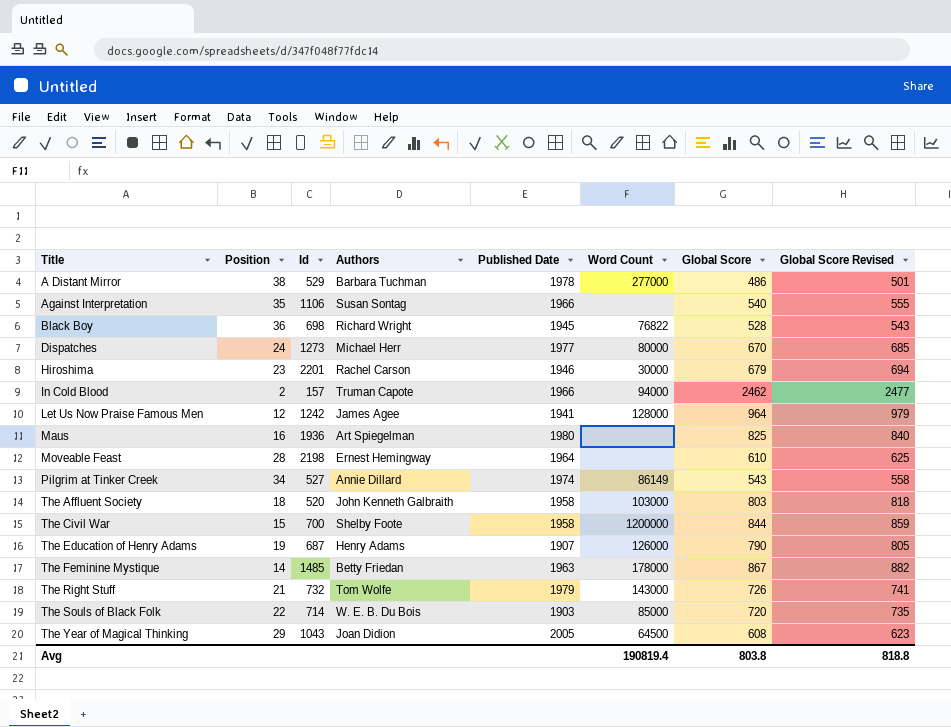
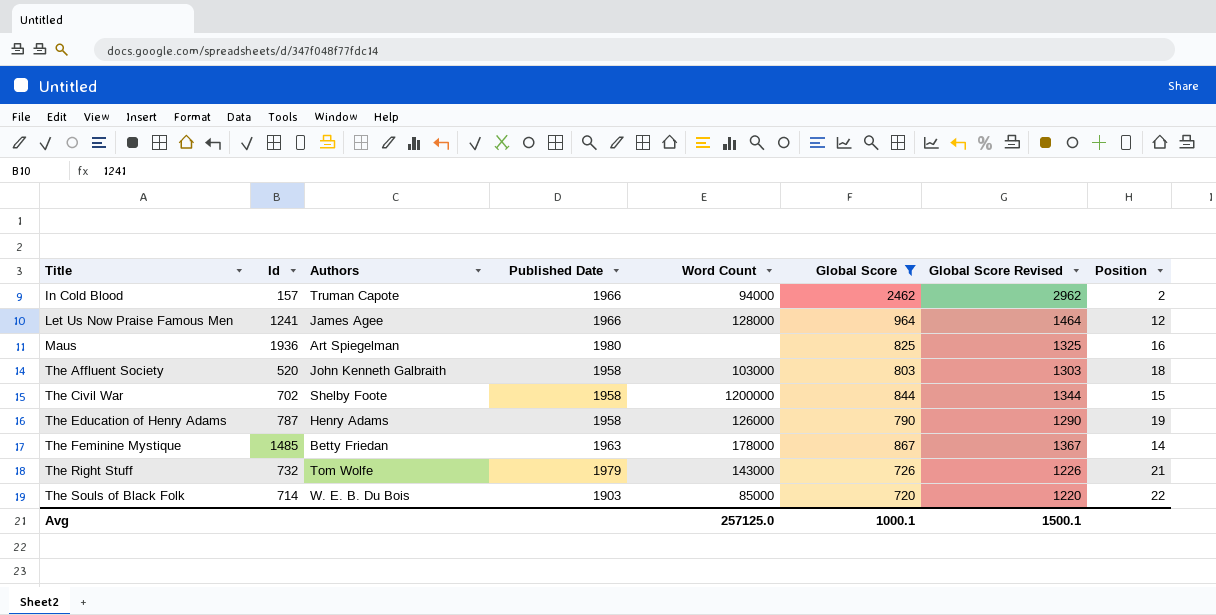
filter: none -> Global Score >= 720
column Global Score Revised | formula: [Global Score] + 15 -> [Global Score] + 500
column Position | position: 2 -> 8
Let Us Now Praise Famous Men | Id: 1242 -> 1241
Let Us Now Praise Famous Men | Published Date: 1941 -> 1966
The Civil War | Id: 700 -> 702
The Education of Henry Adams | Id: 687 -> 787
The Education of Henry Adams | Published Date: 1907 -> 1958
Avg | Word Count: 190819.4 -> 257125.0
Avg | Global Score: 803.8 -> 1000.1
Avg | Global Score Revised: 818.8 -> 1500.1

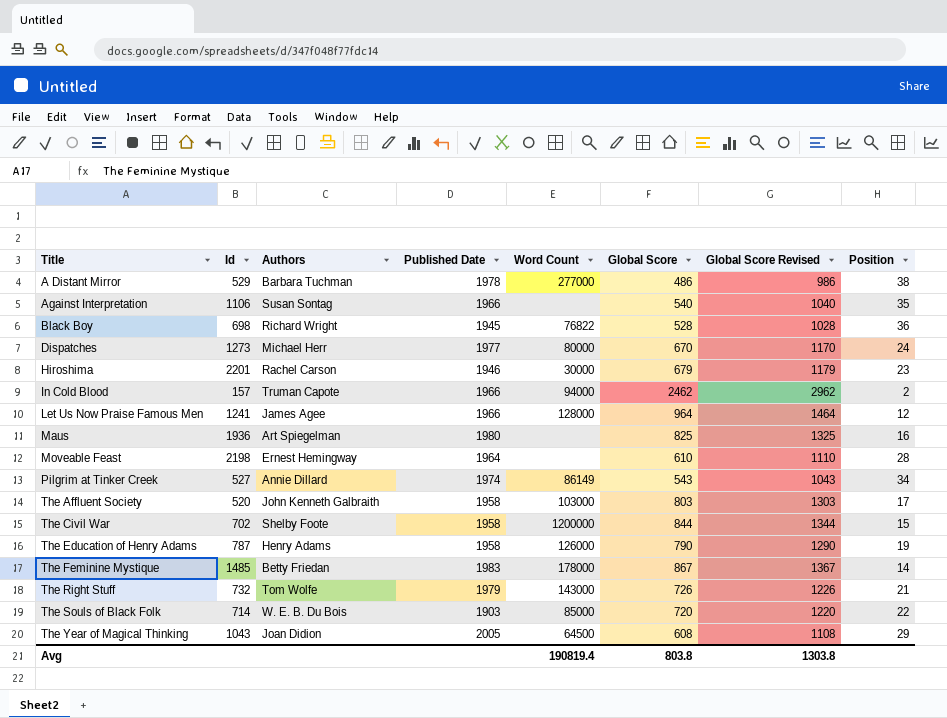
filter: Global Score >= 720 -> none
The Affluent Society | Position: 18 -> 17
The Feminine Mystique | Published Date: 1963 -> 1983
Avg | Word Count: 257125.0 -> 190819.4
Avg | Global Score: 1000.1 -> 803.8
Avg | Global Score Revised: 1500.1 -> 1303.8

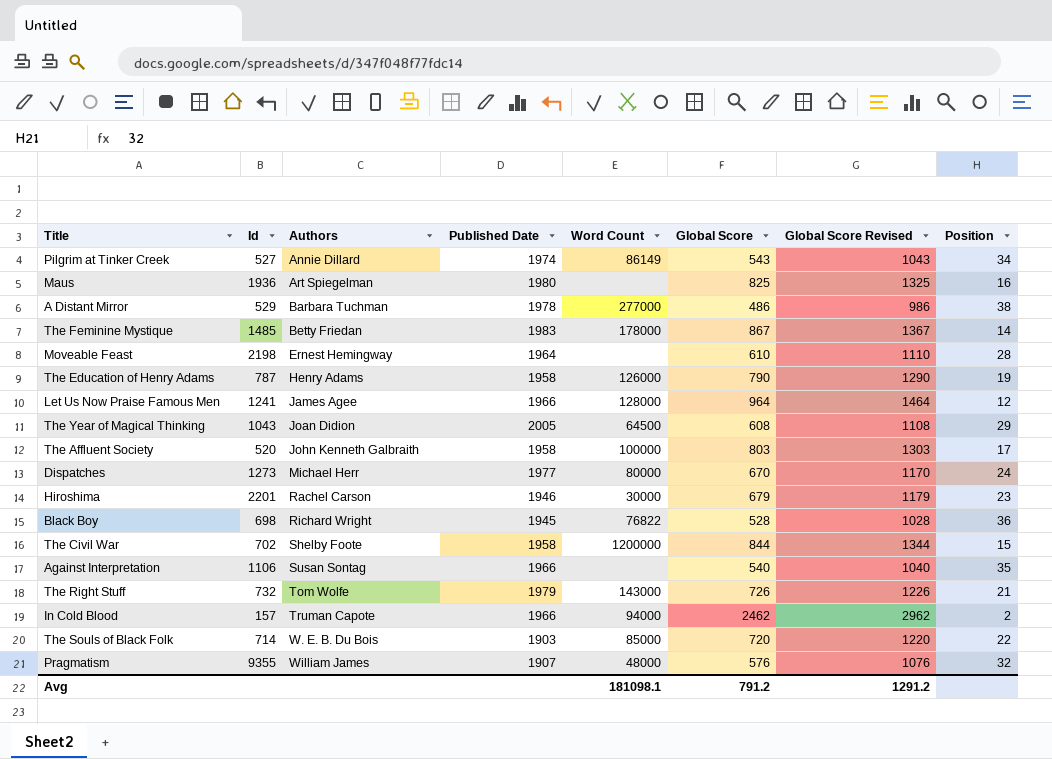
row order: Title ascending -> Authors ascending
The Affluent Society | Word Count: 103000 -> 100000
row Pragmatism: none -> 9355 | William James | 1907 | 48000 | 576 | 1076 | 32
Avg | Word Count: 190819.4 -> 181098.1
Avg | Global Score: 803.8 -> 791.2
Avg | Global Score Revised: 1303.8 -> 1291.2

